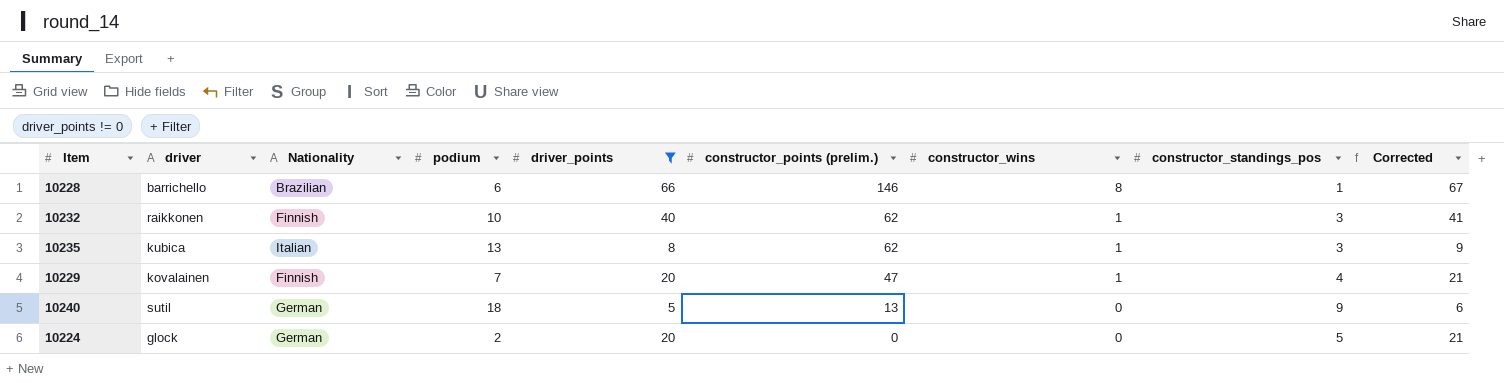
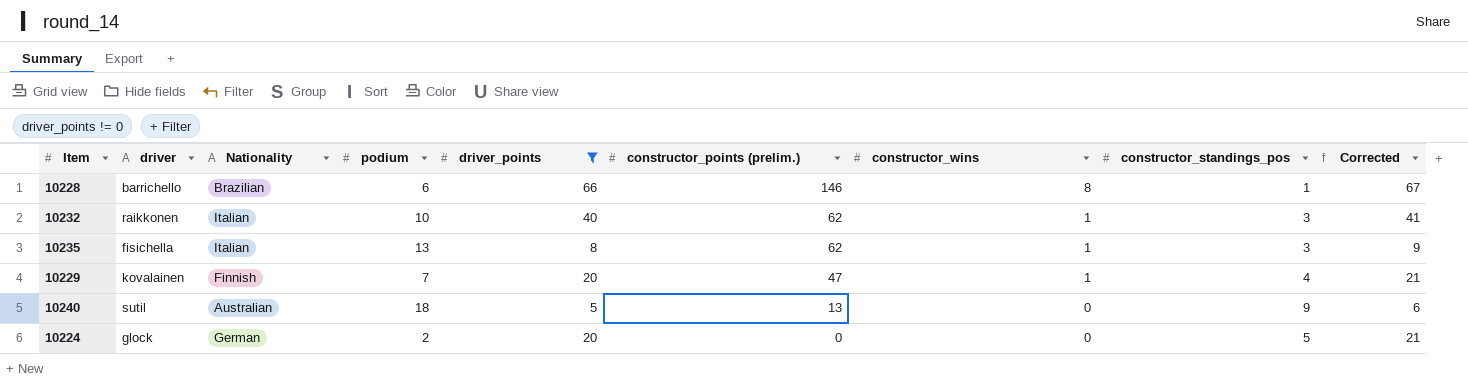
10232 | Nationality: Finnish -> Italian
10235 | driver: kubica -> fisichella
10240 | Nationality: German -> Australian

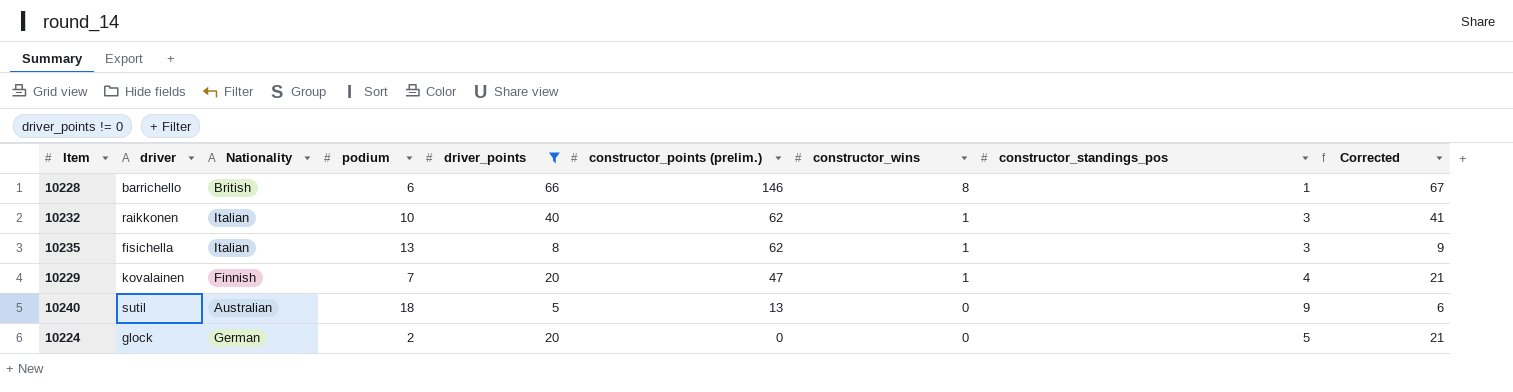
10228 | Nationality: Brazilian -> British

